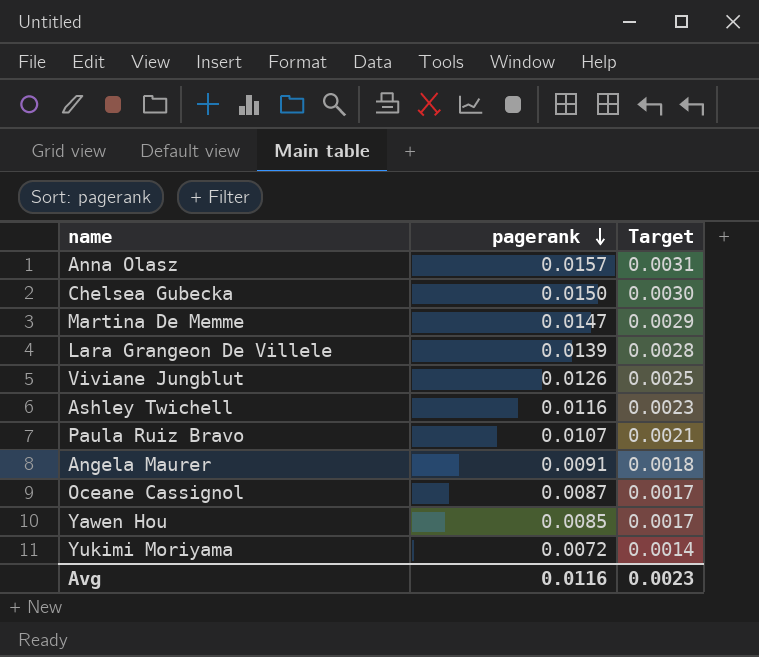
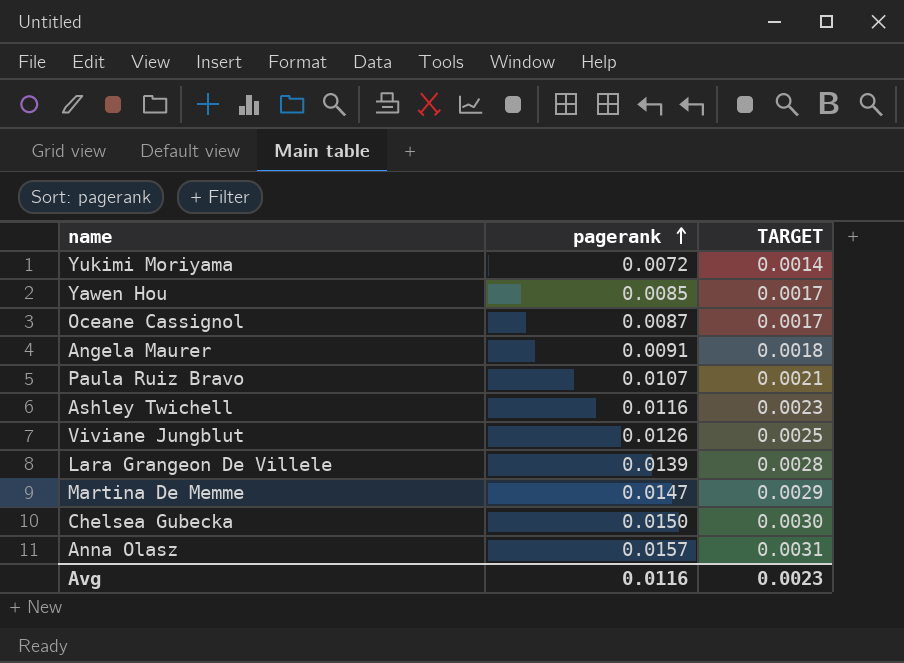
row order: pagerank descending -> pagerank ascending
column name: Target -> TARGET

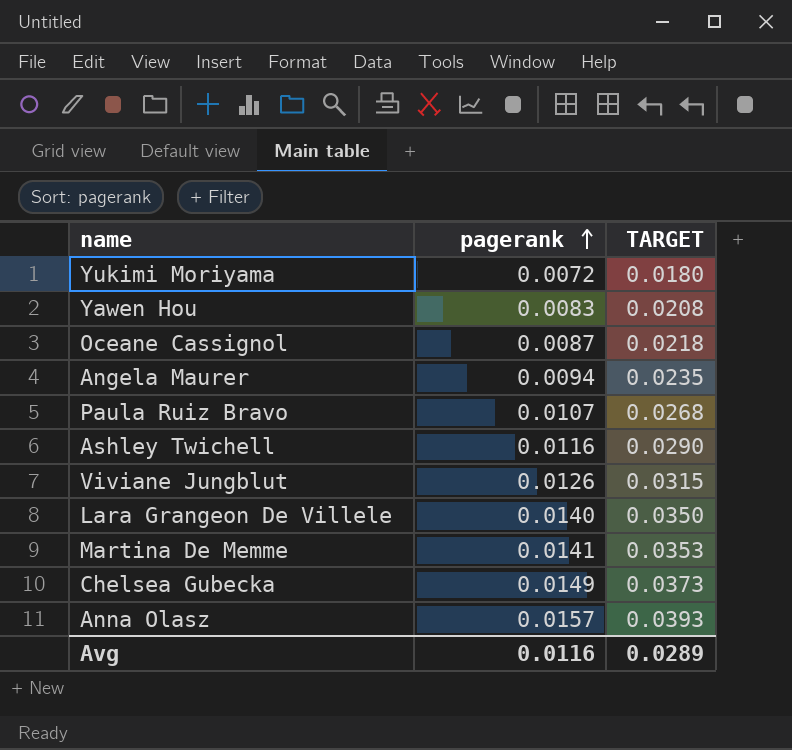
column TARGET | formula: [pagerank] * 0.2 -> [pagerank] * 2.5
Yawen Hou | pagerank: 0.0085 -> 0.0083
Angela Maurer | pagerank: 0.0091 -> 0.0094
Lara Grangeon De Villele | pagerank: 0.0139 -> 0.0140
Martina De Memme | pagerank: 0.0147 -> 0.0141
Chelsea Gubecka | pagerank: 0.0150 -> 0.0149
Avg | TARGET: 0.0023 -> 0.0289

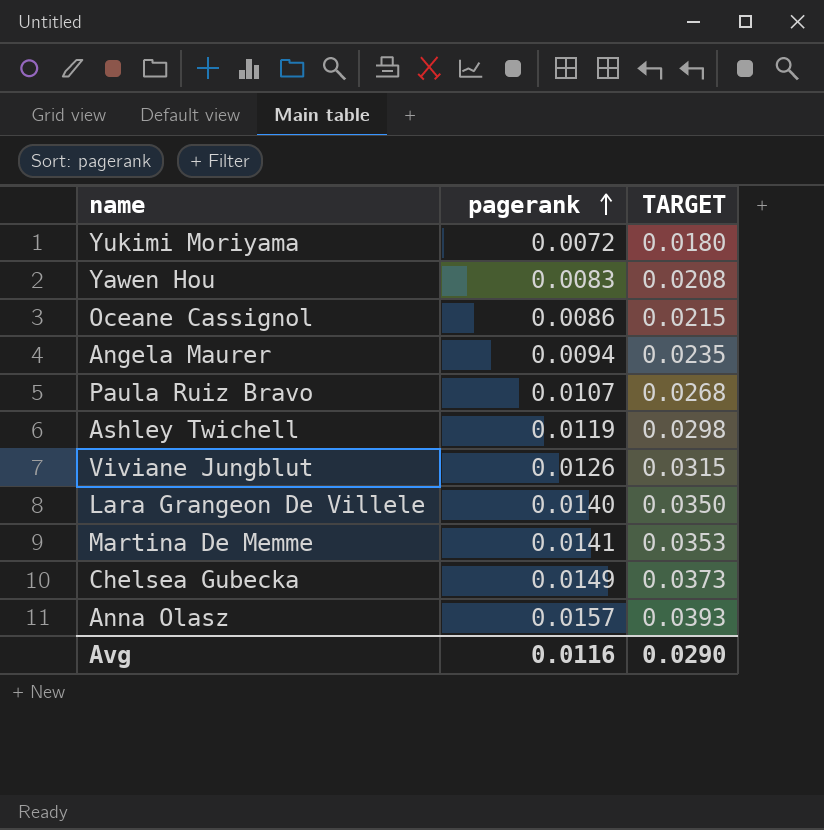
Oceane Cassignol | pagerank: 0.0087 -> 0.0086
Oceane Cassignol | TARGET: 0.0218 -> 0.0215
Ashley Twichell | pagerank: 0.0116 -> 0.0119
Ashley Twichell | TARGET: 0.0290 -> 0.0298
Avg | TARGET: 0.0289 -> 0.0290

